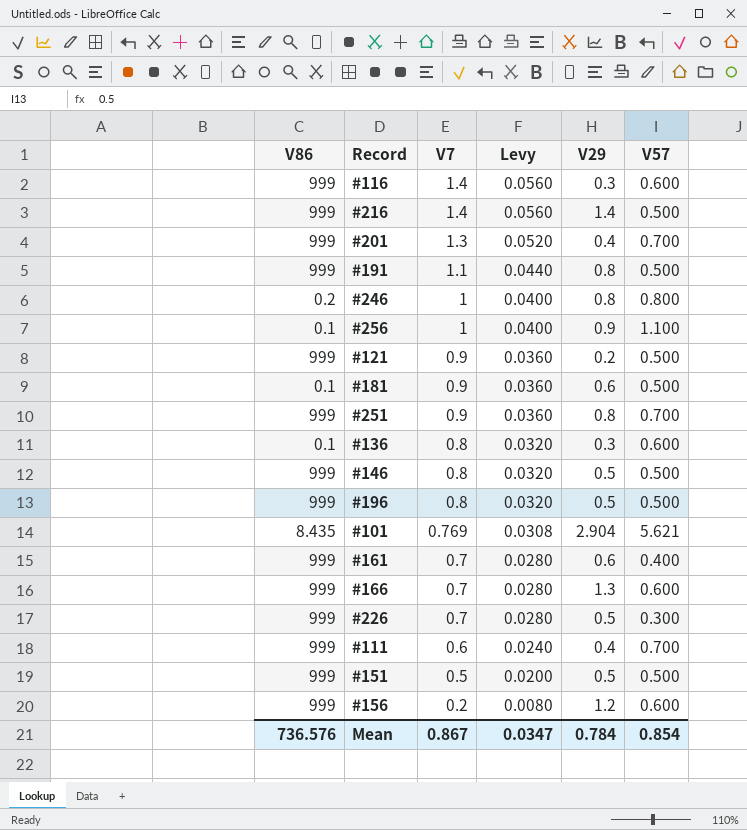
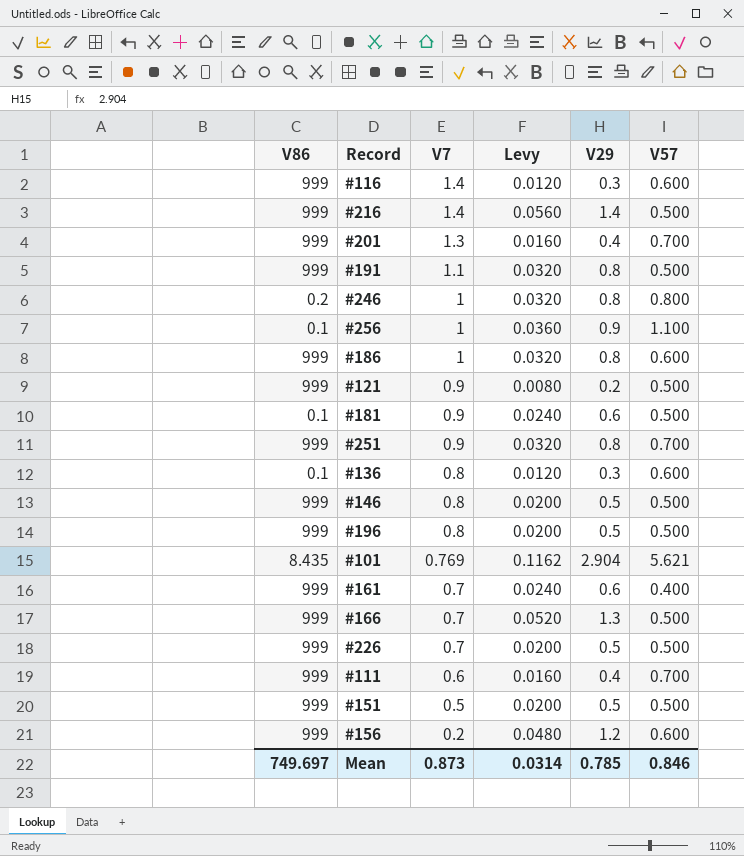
column Levy | formula: [V7] * 0.04 -> [V29] * 0.04
row #186: none -> 999 | 1 | 0.0320 | 0.8 | 0.600
#166 | V57: 0.600 -> 0.500
#226 | V57: 0.300 -> 0.500
Mean | V86: 736.576 -> 749.697
Mean | V7: 0.867 -> 0.873
Mean | Levy: 0.0347 -> 0.0314
Mean | V29: 0.784 -> 0.785
Mean | V57: 0.854 -> 0.846

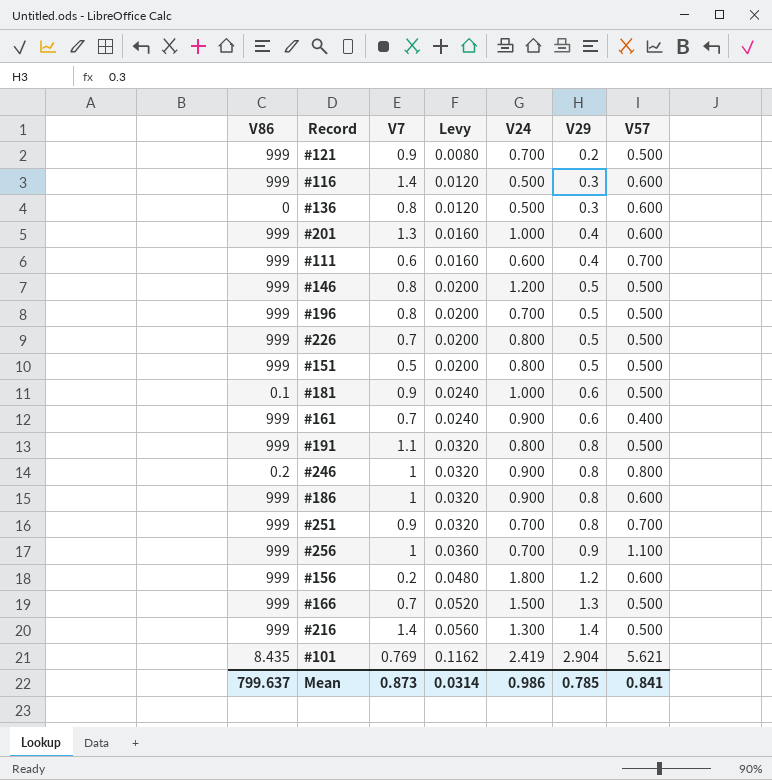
row order: V7 descending -> Levy ascending
column V24 | position: none -> 5
#136 | V86: 0.1 -> 0
#201 | V57: 0.700 -> 0.600
#256 | V86: 0.1 -> 999
Mean | V86: 749.697 -> 799.637
Mean | V57: 0.846 -> 0.841

